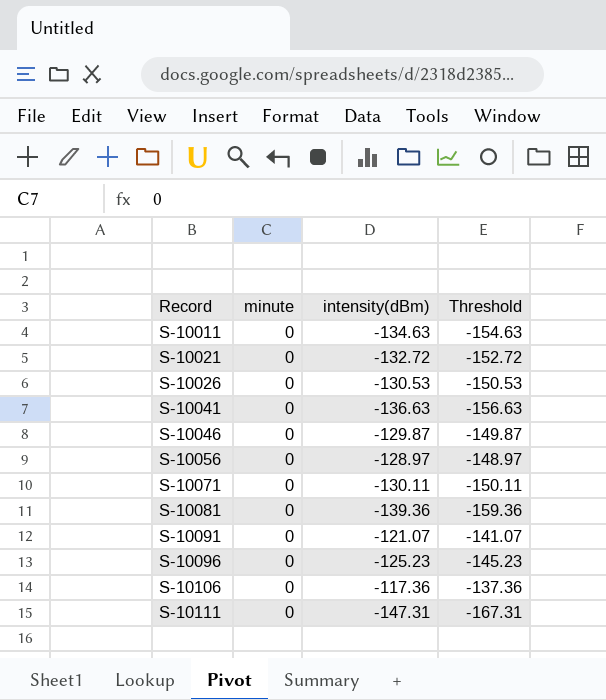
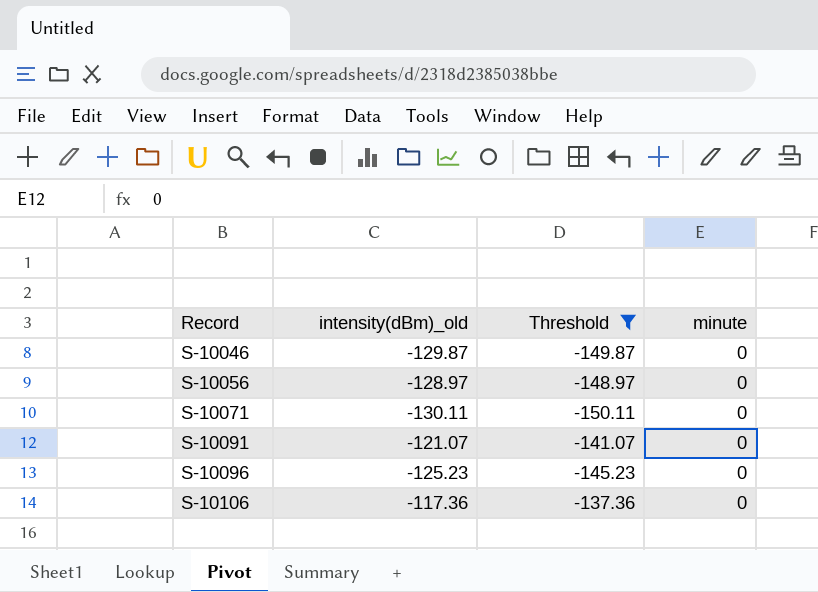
filter: none -> Threshold >= -150.11
column name: intensity(dBm) -> intensity(dBm)_old
column minute | position: 2 -> 4

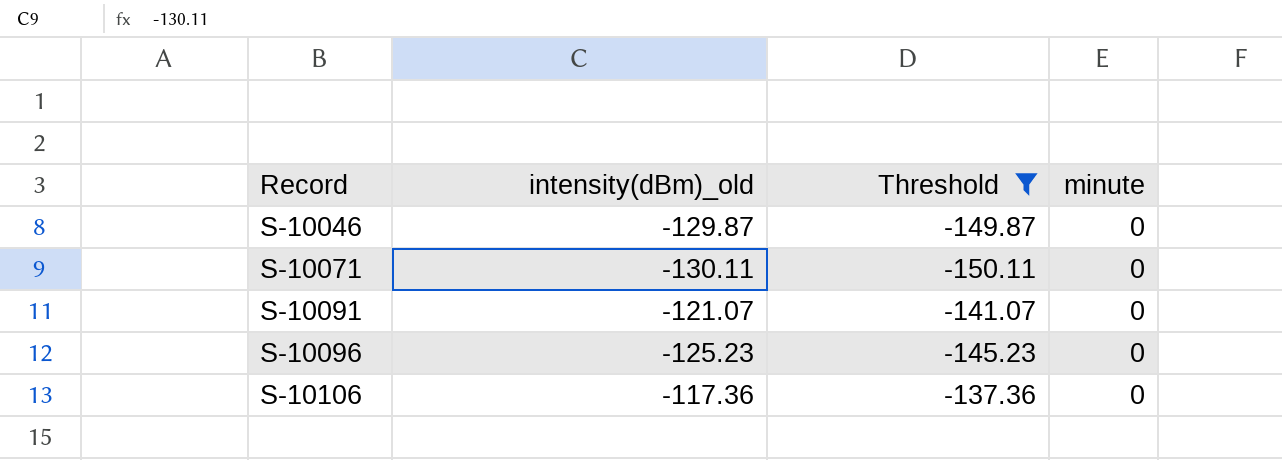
row S-10056: -128.97 | -148.97 | 0 -> none

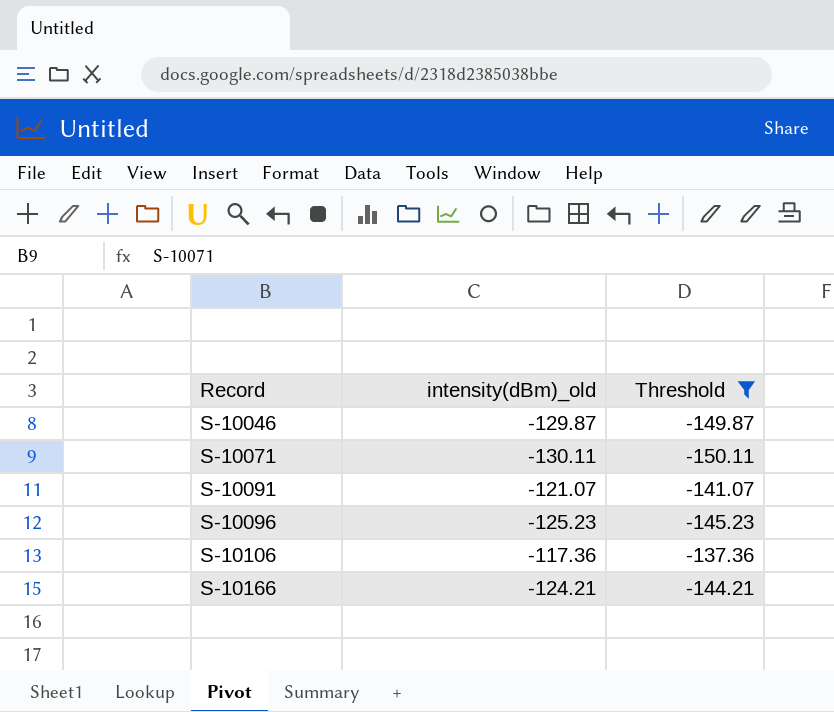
column minute | position: 4 -> none
row S-10166: none -> -124.21 | -144.21

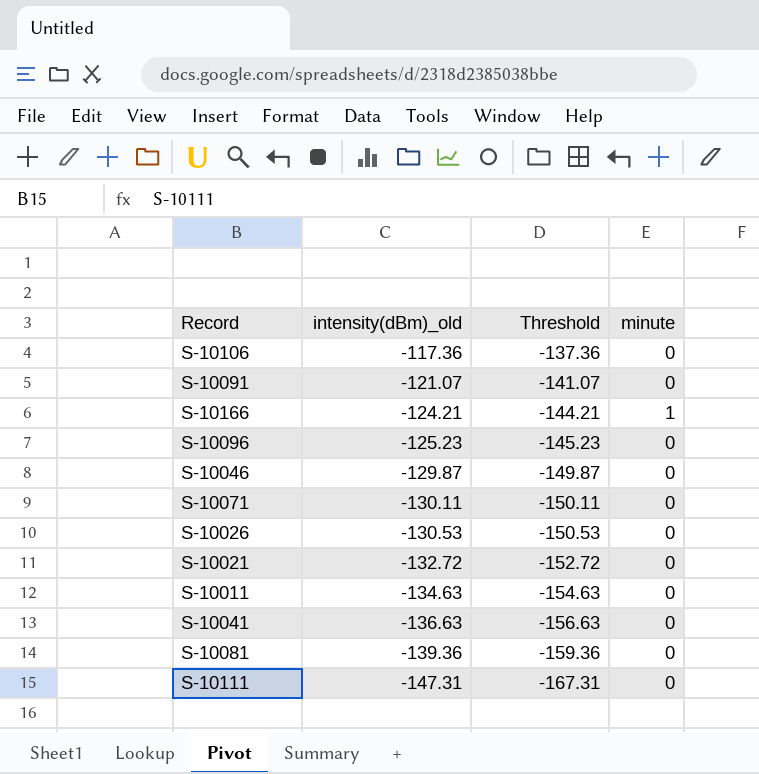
filter: Threshold >= -150.11 -> none
row order: Record ascending -> intensity(dBm)_old descending
column minute | position: none -> 4

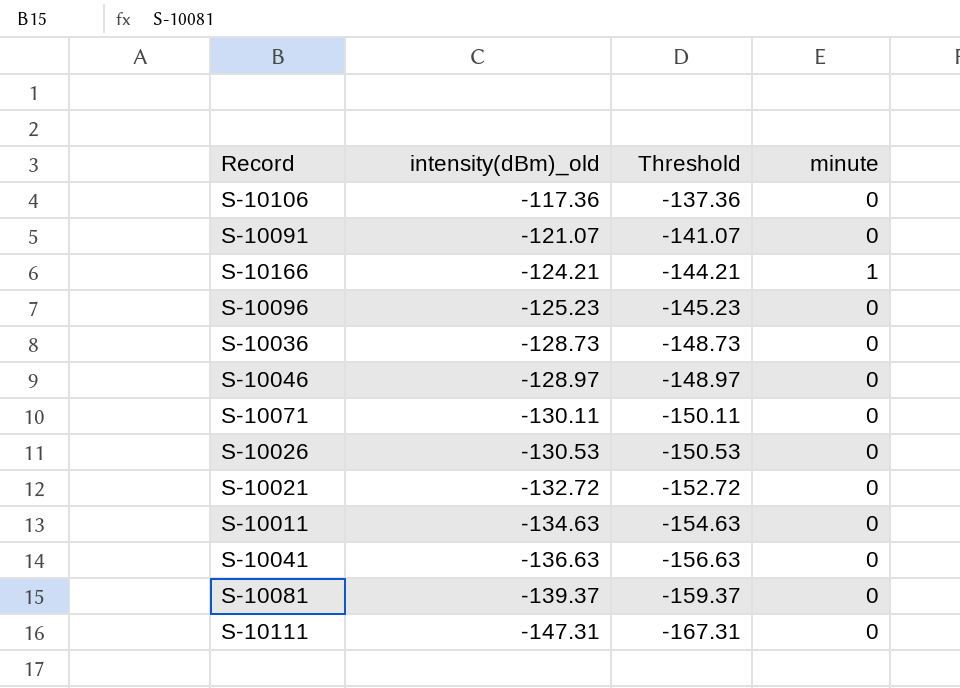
row S-10036: none -> -128.73 | -148.73 | 0
S-10046 | intensity(dBm)_old: -129.87 -> -128.97
S-10046 | Threshold: -149.87 -> -148.97
S-10081 | intensity(dBm)_old: -139.36 -> -139.37
S-10081 | Threshold: -159.36 -> -159.37

